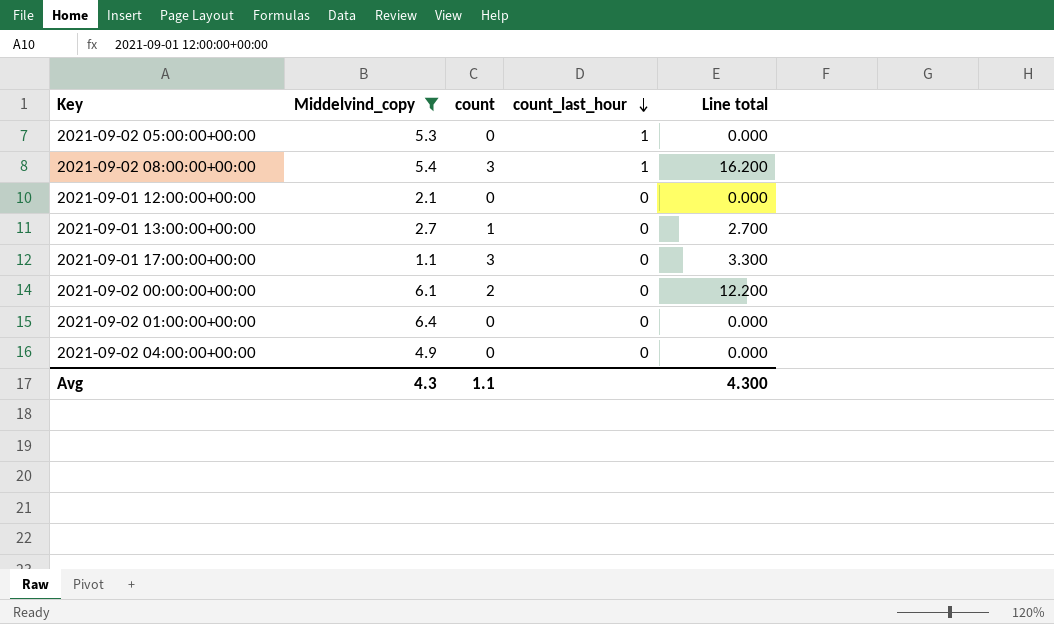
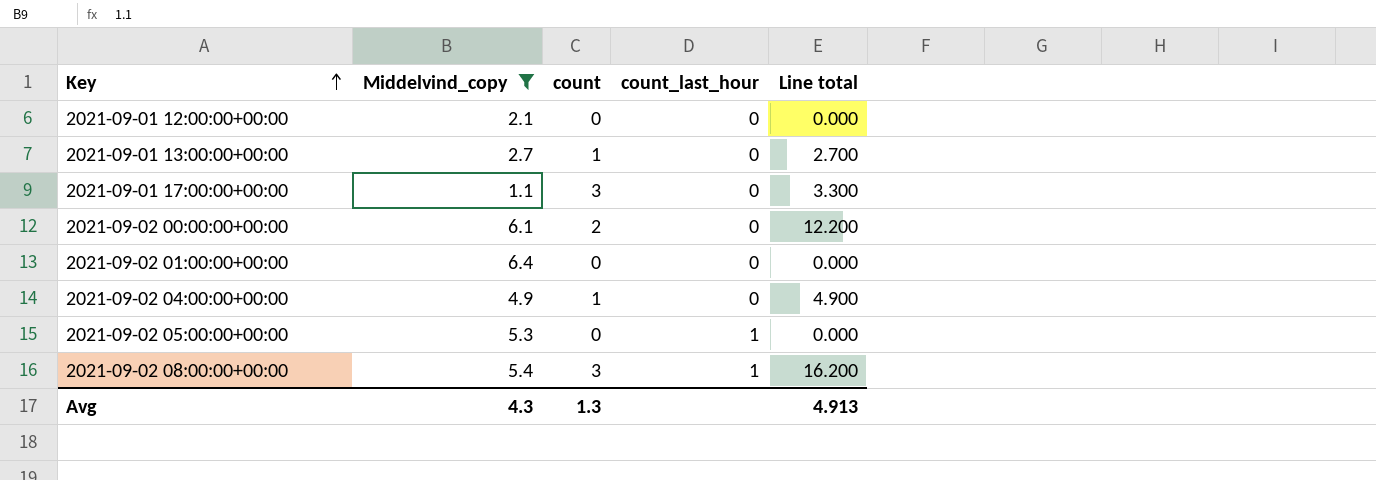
row order: count_last_hour descending -> Key ascending
2021-09-02 04:00:00+00:00 | count: 0 -> 1
2021-09-02 04:00:00+00:00 | Line total: 0.000 -> 4.900
Avg | count: 1.1 -> 1.3
Avg | Line total: 4.300 -> 4.913

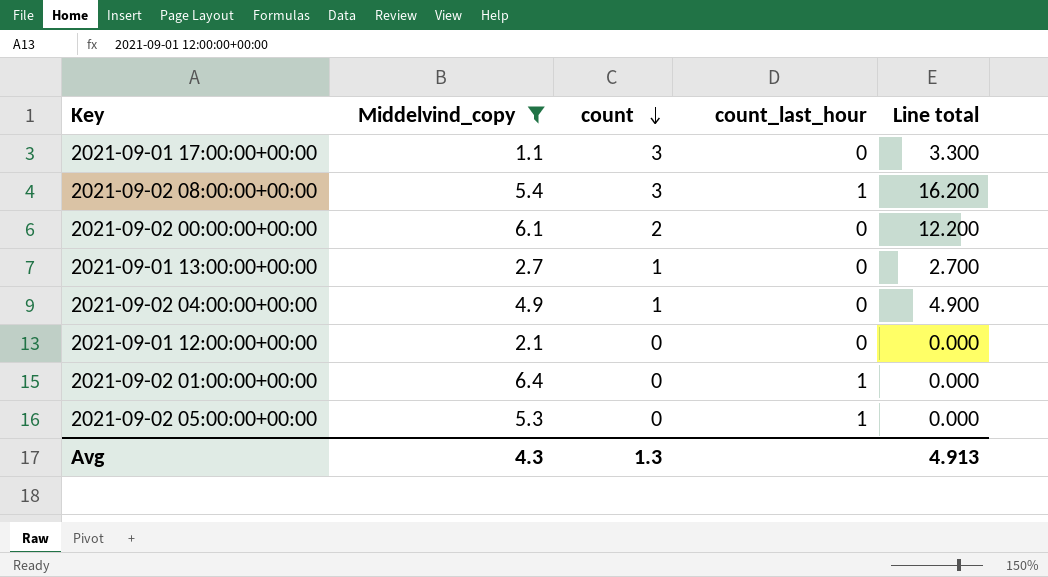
row order: Key ascending -> count descending
2021-09-02 01:00:00+00:00 | count_last_hour: 0 -> 1

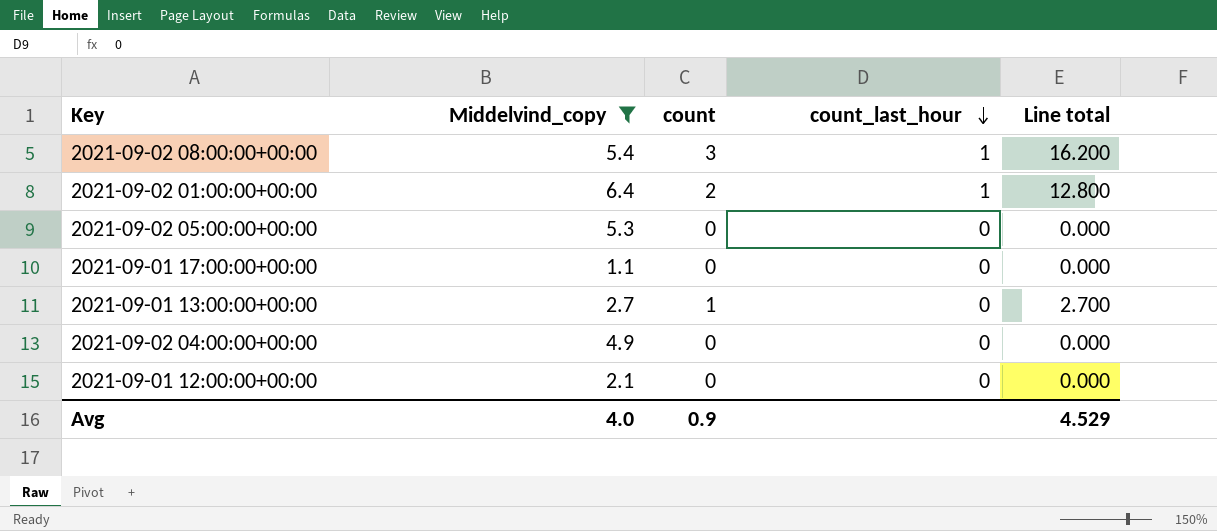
row order: count descending -> count_last_hour descending
row 2021-09-02 00:00:00+00:00: 6.1 | 2 | 0 | 12.200 -> none
2021-09-02 01:00:00+00:00 | count: 0 -> 2
2021-09-02 01:00:00+00:00 | Line total: 0.000 -> 12.800
2021-09-02 05:00:00+00:00 | count_last_hour: 1 -> 0
2021-09-01 17:00:00+00:00 | count: 3 -> 0
2021-09-01 17:00:00+00:00 | Line total: 3.300 -> 0.000
2021-09-02 04:00:00+00:00 | count: 1 -> 0
2021-09-02 04:00:00+00:00 | Line total: 4.900 -> 0.000
Avg | Middelvind_copy: 4.3 -> 4.0
Avg | count: 1.3 -> 0.9
Avg | Line total: 4.913 -> 4.529

